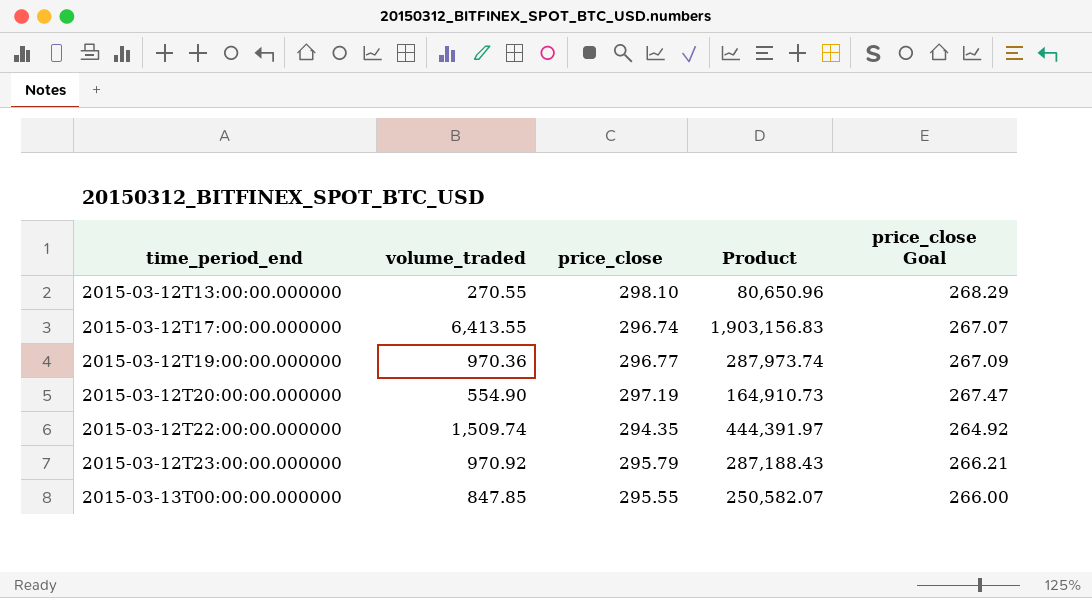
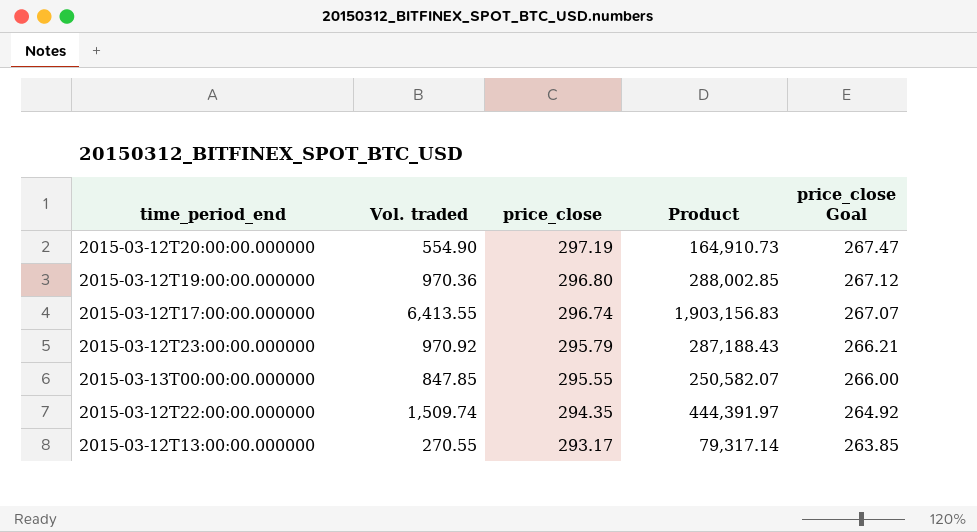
row order: time_period_end ascending -> price_close descending
column name: volume_traded -> Vol. traded
2015-03-12T19:00:00.000000 | price_close: 296.77 -> 296.80
2015-03-12T19:00:00.000000 | Product: 287,973.74 -> 288,002.85
2015-03-12T19:00:00.000000 | price_close Goal: 267.09 -> 267.12
2015-03-12T13:00:00.000000 | price_close: 298.10 -> 293.17
2015-03-12T13:00:00.000000 | Product: 80,650.96 -> 79,317.14
2015-03-12T13:00:00.000000 | price_close Goal: 268.29 -> 263.85

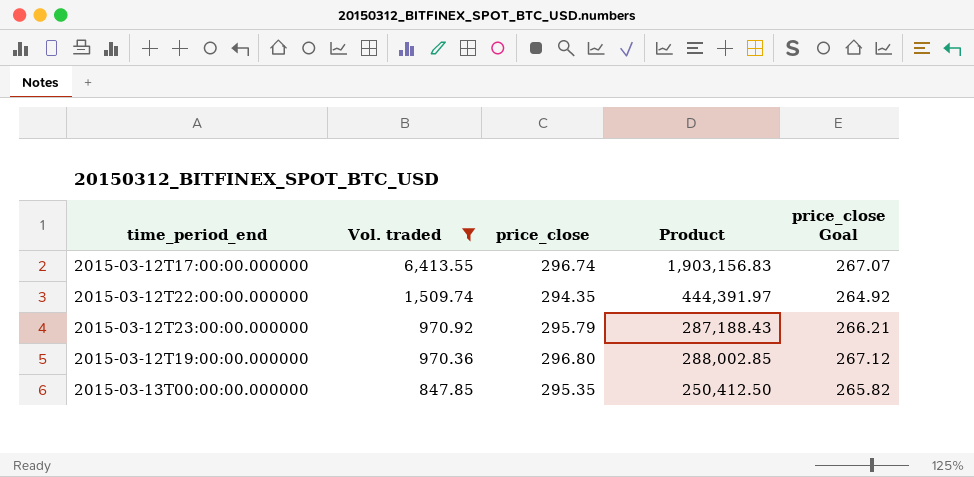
filter: none -> Vol. traded >= 847.85
row order: price_close descending -> Vol. traded descending
2015-03-13T00:00:00.000000 | price_close: 295.55 -> 295.35
2015-03-13T00:00:00.000000 | Product: 250,582.07 -> 250,412.50
2015-03-13T00:00:00.000000 | price_close Goal: 266.00 -> 265.82

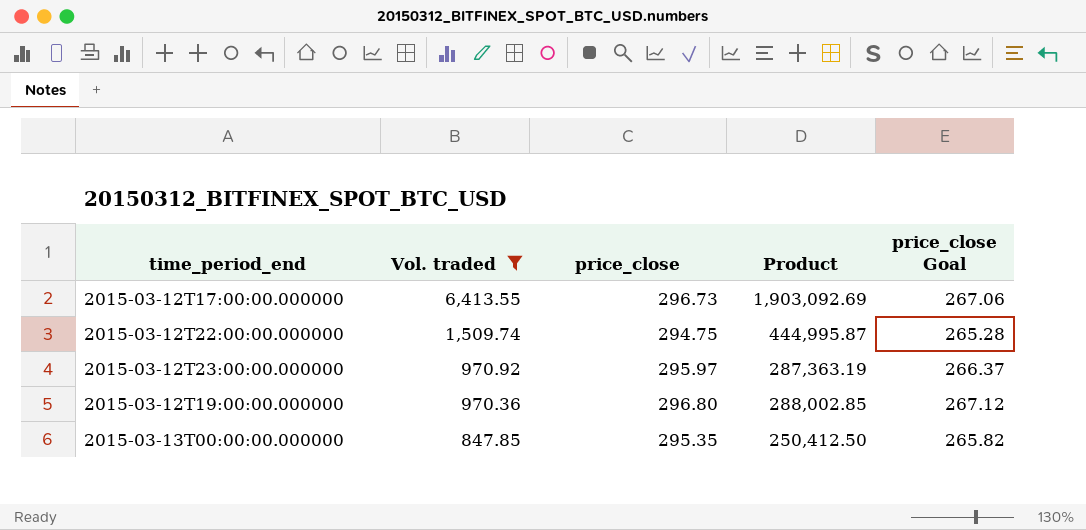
2015-03-12T17:00:00.000000 | price_close: 296.74 -> 296.73
2015-03-12T17:00:00.000000 | Product: 1,903,156.83 -> 1,903,092.69
2015-03-12T17:00:00.000000 | price_close Goal: 267.07 -> 267.06
2015-03-12T22:00:00.000000 | price_close: 294.35 -> 294.75
2015-03-12T22:00:00.000000 | Product: 444,391.97 -> 444,995.87
2015-03-12T22:00:00.000000 | price_close Goal: 264.92 -> 265.28
2015-03-12T23:00:00.000000 | price_close: 295.79 -> 295.97
2015-03-12T23:00:00.000000 | Product: 287,188.43 -> 287,363.19
2015-03-12T23:00:00.000000 | price_close Goal: 266.21 -> 266.37

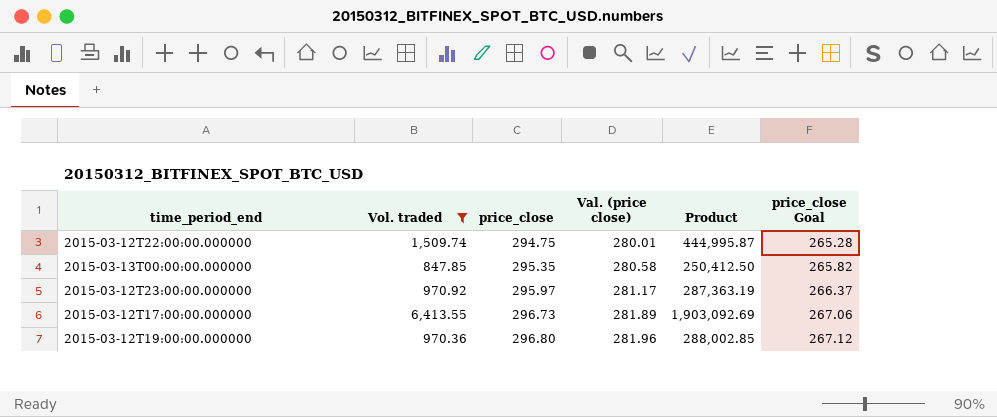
row order: Vol. traded descending -> price_close ascending
column Val. (price close) | formula: none -> [price_close] * 0.95

